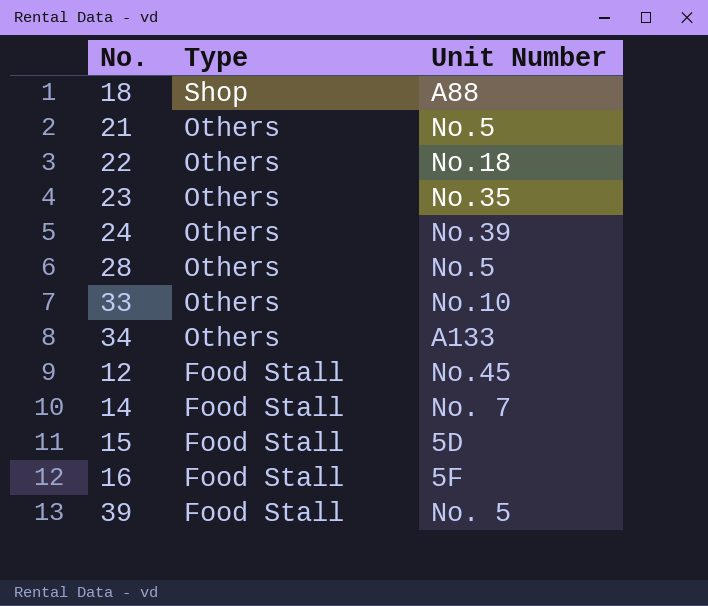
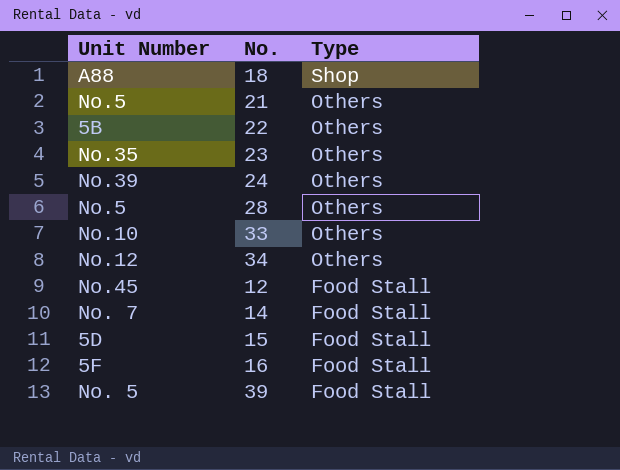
column Unit Number | position: 3 -> 1
22 | Unit Number: No.18 -> 5B
34 | Unit Number: A133 -> No.12

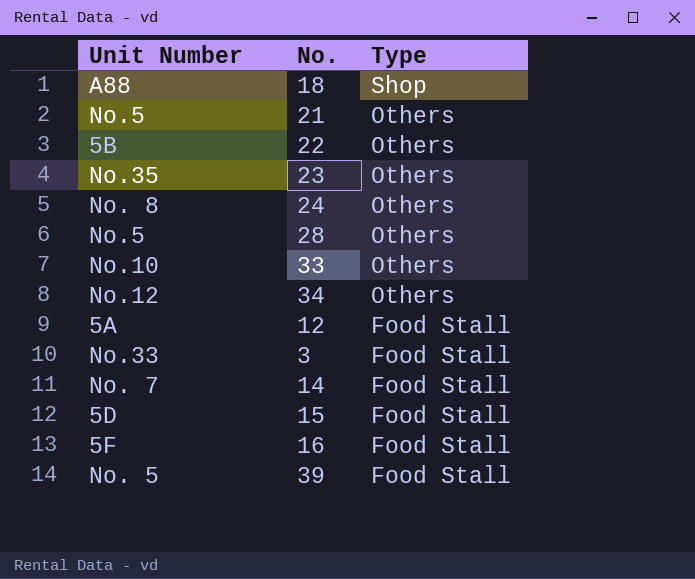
24 | Unit Number: No.39 -> No. 8
12 | Unit Number: No.45 -> 5A
row 3: none -> No.33 | Food Stall

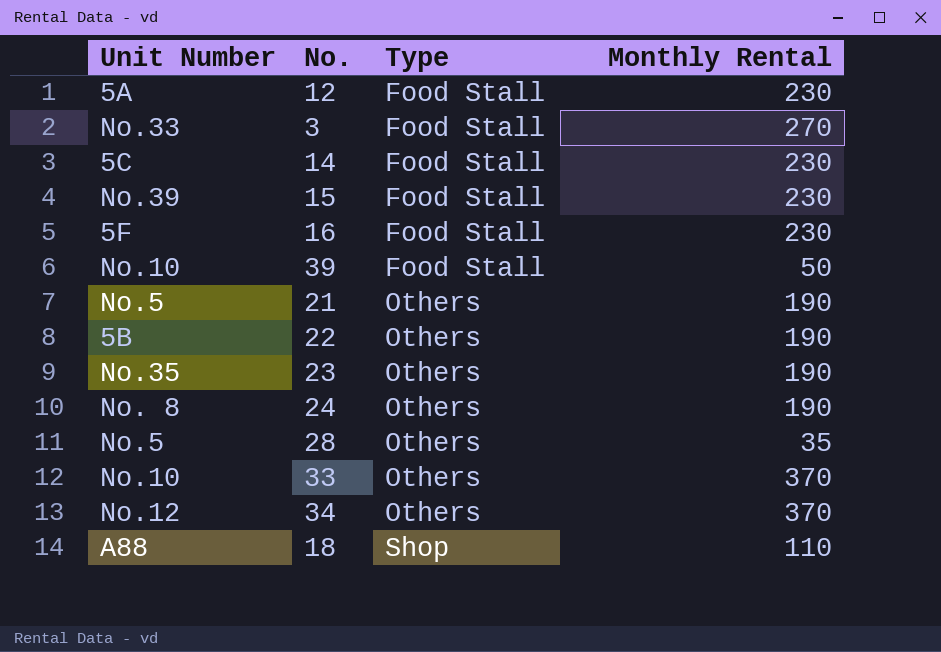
row order: Type descending -> Type ascending
column Monthly Rental | position: none -> 4
14 | Unit Number: No. 7 -> 5C
15 | Unit Number: 5D -> No.39
39 | Unit Number: No. 5 -> No.10

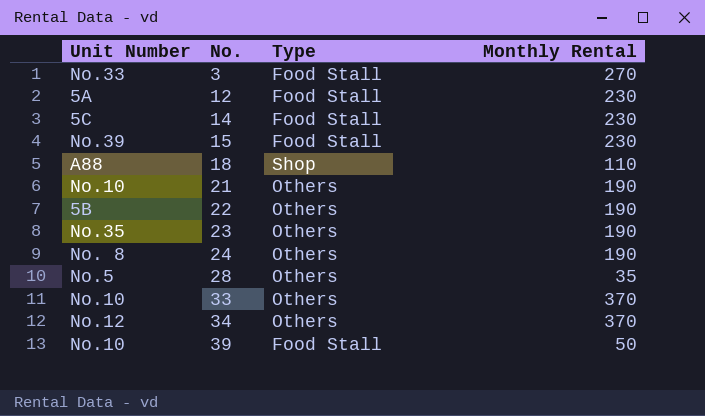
row order: Type ascending -> No. ascending
row 16: 5F | Food Stall | 230 -> none
21 | Unit Number: No.5 -> No.10

